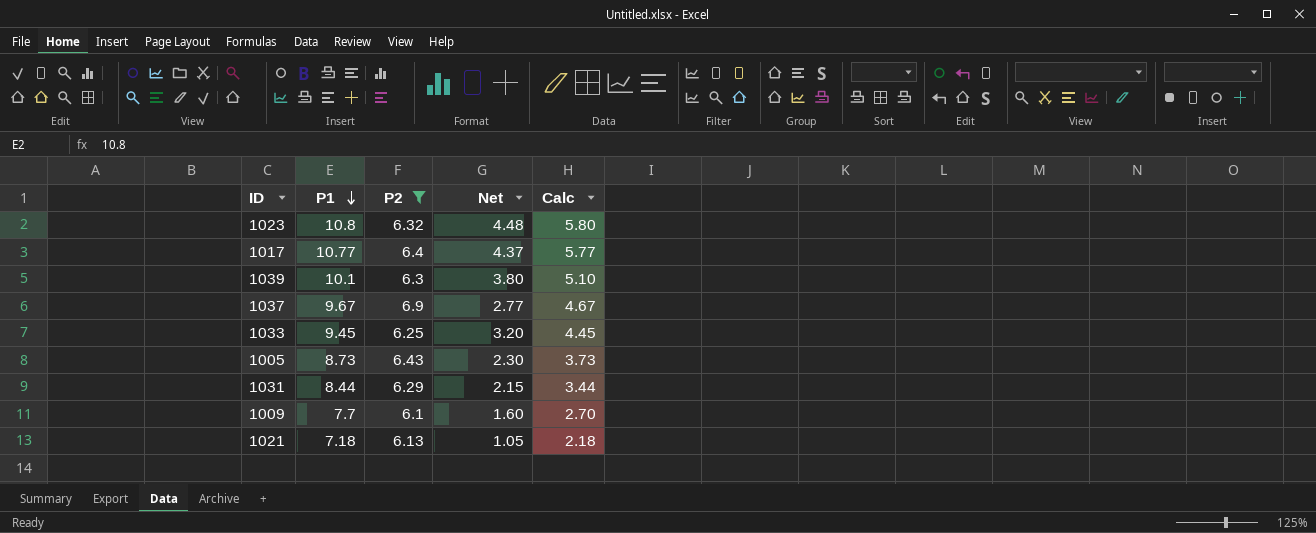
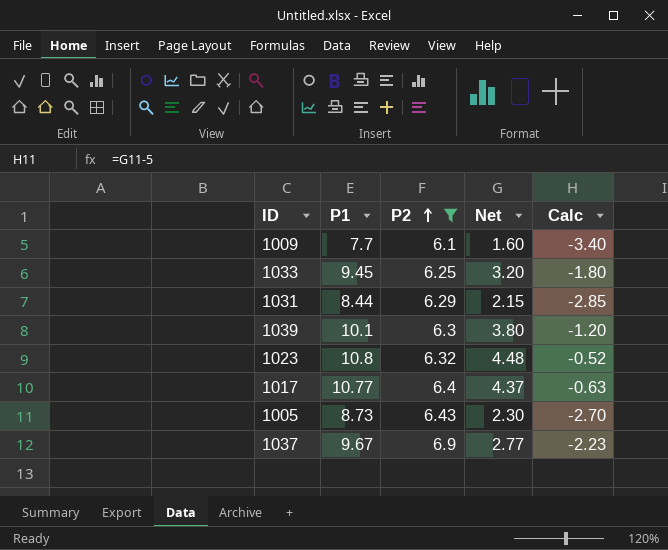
row order: P1 descending -> P2 ascending
column Calc | formula: [P1] - 5 -> [Net] - 5
row 1021: 7.18 | 6.13 | 1.05 | 2.18 -> none

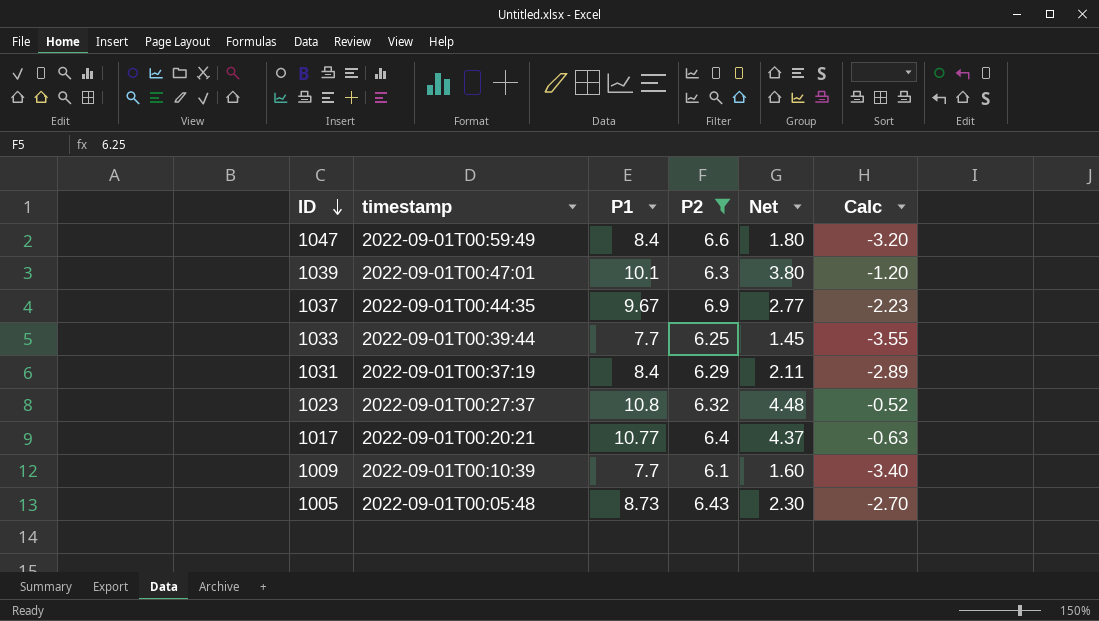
row order: P2 ascending -> ID descending
column timestamp | position: none -> 2
row 1047: none -> 2022-09-01T00:59:49 | 8.4 | 6.6 | 1.80 | -3.20
1033 | P1: 9.45 -> 7.7
1033 | Net: 3.20 -> 1.45
1033 | Calc: -1.80 -> -3.55
1031 | P1: 8.44 -> 8.4
1031 | Net: 2.15 -> 2.11
1031 | Calc: -2.85 -> -2.89

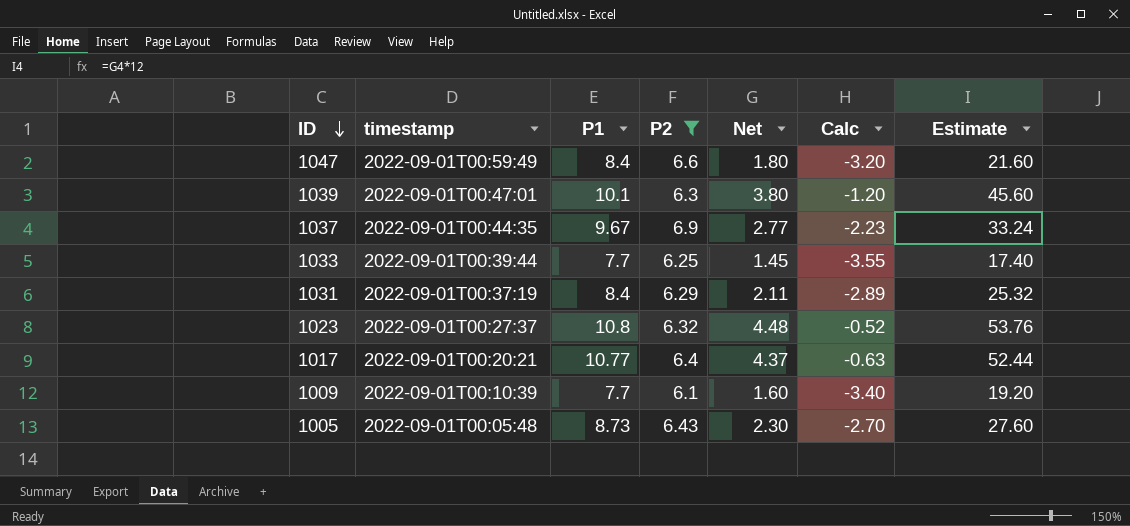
column Estimate | formula: none -> [Net] * 12

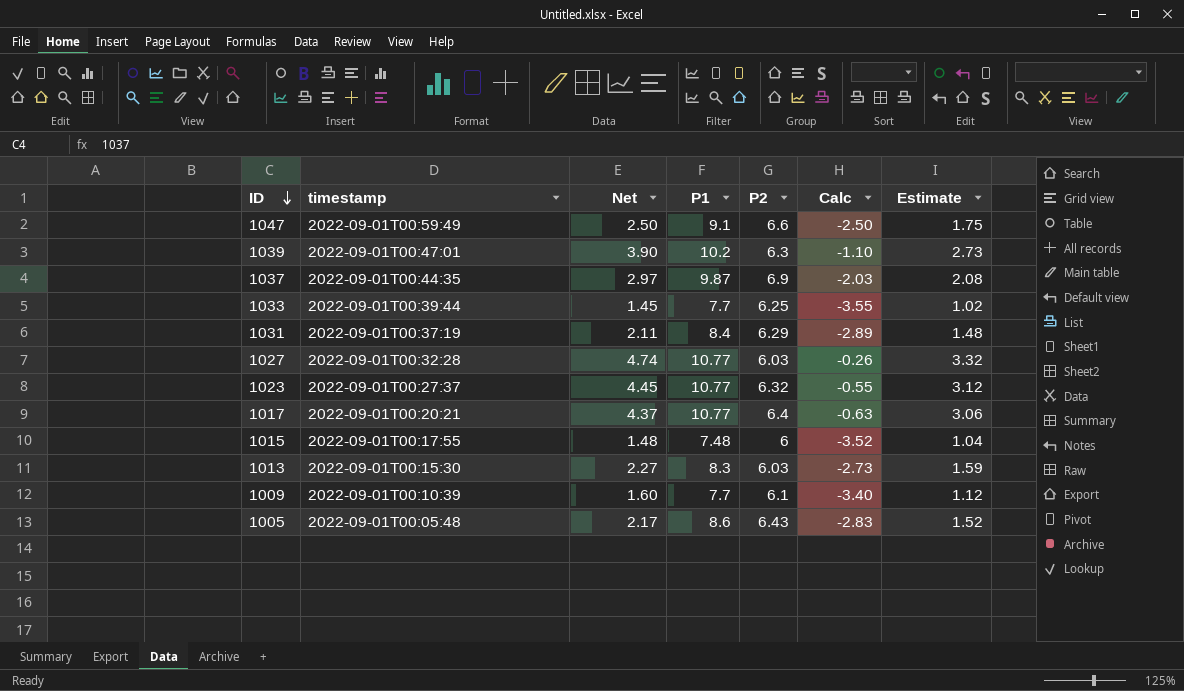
filter: P2 >= 6.1 -> none
column Net | position: 5 -> 3
column Estimate | formula: [Net] * 12 -> [Net] * 0.7
1047 | Net: 1.80 -> 2.50
1047 | P1: 8.4 -> 9.1
1047 | Calc: -3.20 -> -2.50
1039 | Net: 3.80 -> 3.90
1039 | P1: 10.1 -> 10.2
1039 | Calc: -1.20 -> -1.10
1037 | Net: 2.77 -> 2.97
1037 | P1: 9.67 -> 9.87
1037 | Calc: -2.23 -> -2.03
1023 | Net: 4.48 -> 4.45
1023 | P1: 10.8 -> 10.77
1023 | Calc: -0.52 -> -0.55
1005 | Net: 2.30 -> 2.17
1005 | P1: 8.73 -> 8.6
1005 | Calc: -2.70 -> -2.83

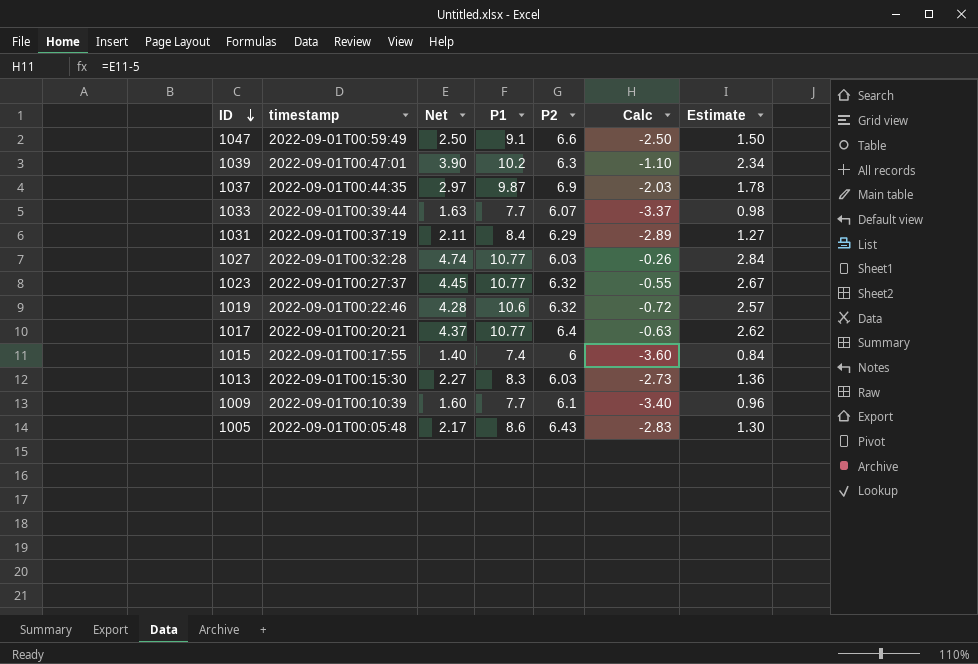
column Estimate | formula: [Net] * 0.7 -> [Net] * 0.6
1033 | Net: 1.45 -> 1.63
1033 | P2: 6.25 -> 6.07
1033 | Calc: -3.55 -> -3.37
row 1019: none -> 2022-09-01T00:22:46 | 4.28 | 10.6 | 6.32 | -0.72 | 2.57
1015 | Net: 1.48 -> 1.40
1015 | P1: 7.48 -> 7.4
1015 | Calc: -3.52 -> -3.60

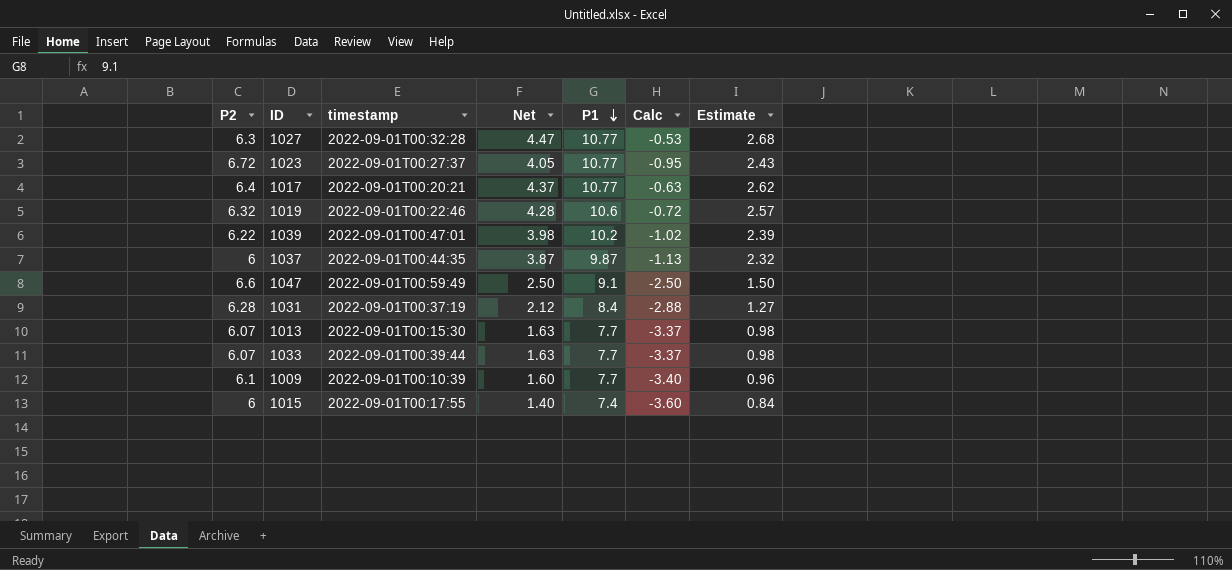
row order: ID descending -> P1 descending
column P2 | position: 5 -> 1
row 1005: 2022-09-01T00:05:48 | 2.17 | 8.6 | 6.43 | -2.83 | 1.30 -> none
1027 | P2: 6.03 -> 6.3
1027 | Net: 4.74 -> 4.47
1027 | Calc: -0.26 -> -0.53
1027 | Estimate: 2.84 -> 2.68
1023 | P2: 6.32 -> 6.72
1023 | Net: 4.45 -> 4.05
1023 | Calc: -0.55 -> -0.95
1023 | Estimate: 2.67 -> 2.43
1039 | P2: 6.3 -> 6.22
1039 | Net: 3.90 -> 3.98
1039 | Calc: -1.10 -> -1.02
1039 | Estimate: 2.34 -> 2.39
1037 | P2: 6.9 -> 6
1037 | Net: 2.97 -> 3.87
1037 | Calc: -2.03 -> -1.13
1037 | Estimate: 1.78 -> 2.32
1031 | P2: 6.29 -> 6.28
1031 | Net: 2.11 -> 2.12
1031 | Calc: -2.89 -> -2.88
1013 | P2: 6.03 -> 6.07
1013 | Net: 2.27 -> 1.63
1013 | P1: 8.3 -> 7.7
1013 | Calc: -2.73 -> -3.37
1013 | Estimate: 1.36 -> 0.98

